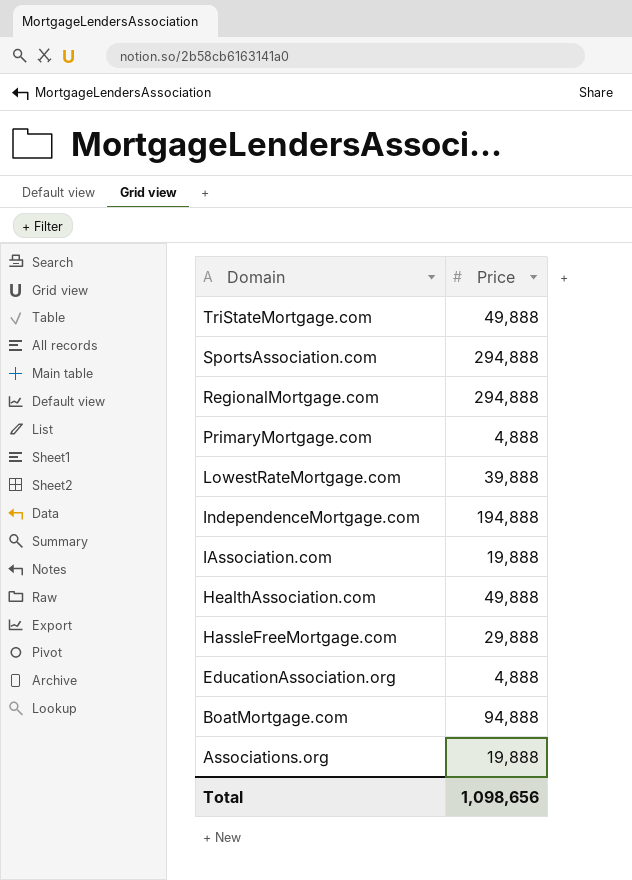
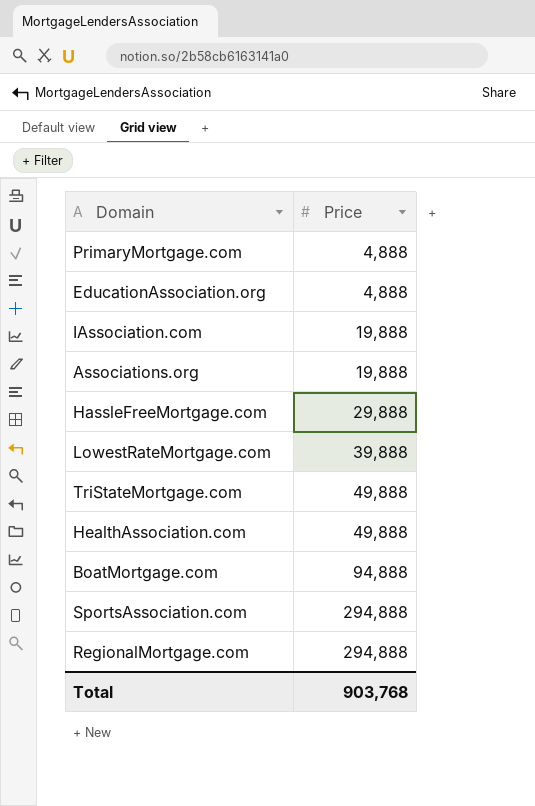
row order: Domain descending -> Price ascending
row IndependenceMortgage.com: 194,888 -> none
Total | Price: 1,098,656 -> 903,768

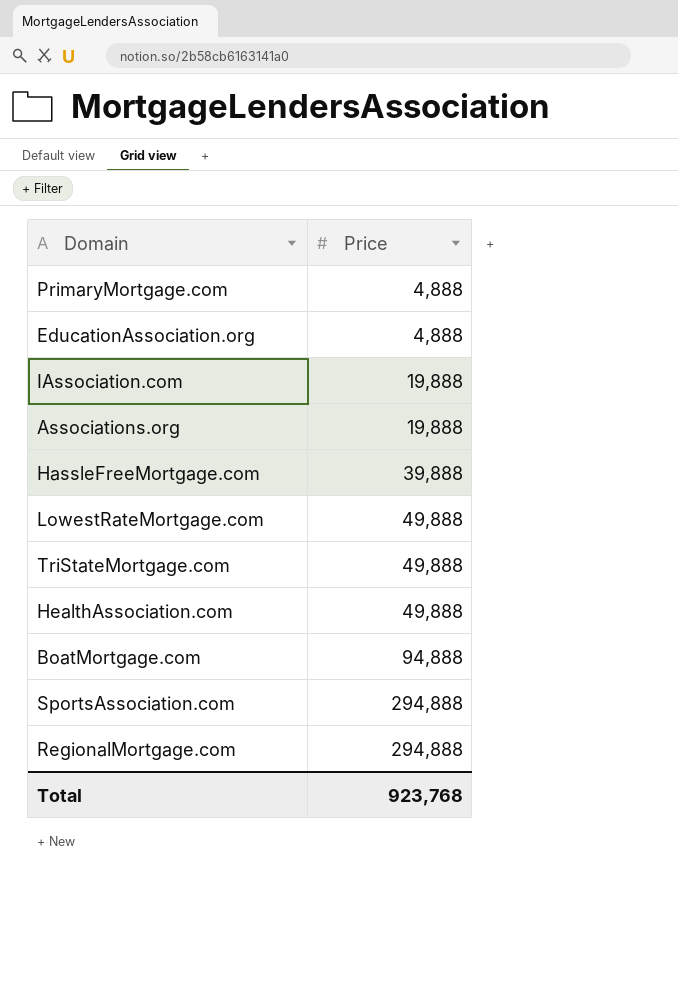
HassleFreeMortgage.com | Price: 29,888 -> 39,888
LowestRateMortgage.com | Price: 39,888 -> 49,888
Total | Price: 903,768 -> 923,768

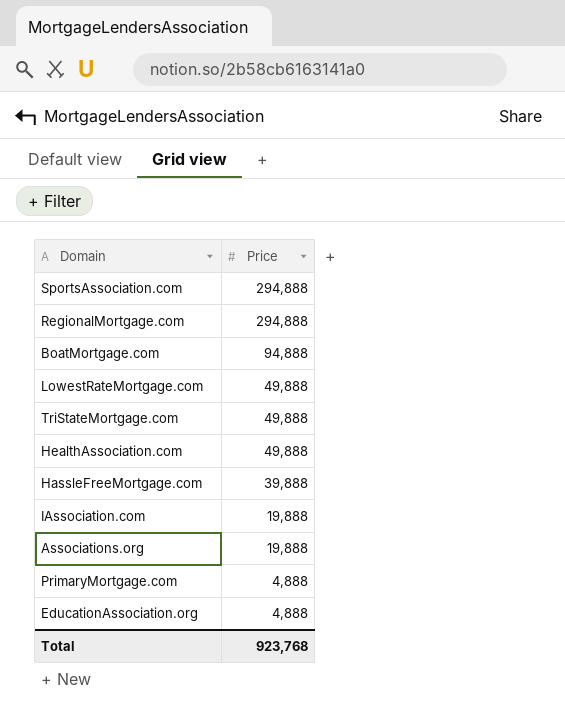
row order: Price ascending -> Price descending

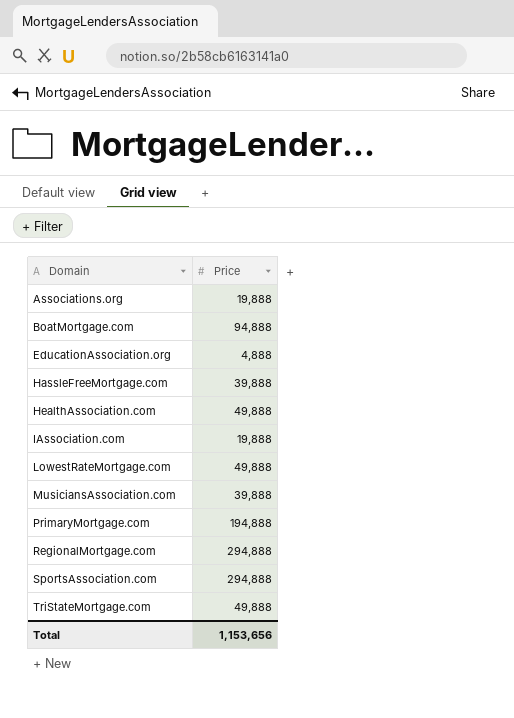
row order: Price descending -> Domain ascending
row MusiciansAssociation.com: none -> 39,888
PrimaryMortgage.com | Price: 4,888 -> 194,888
Total | Price: 923,768 -> 1,153,656

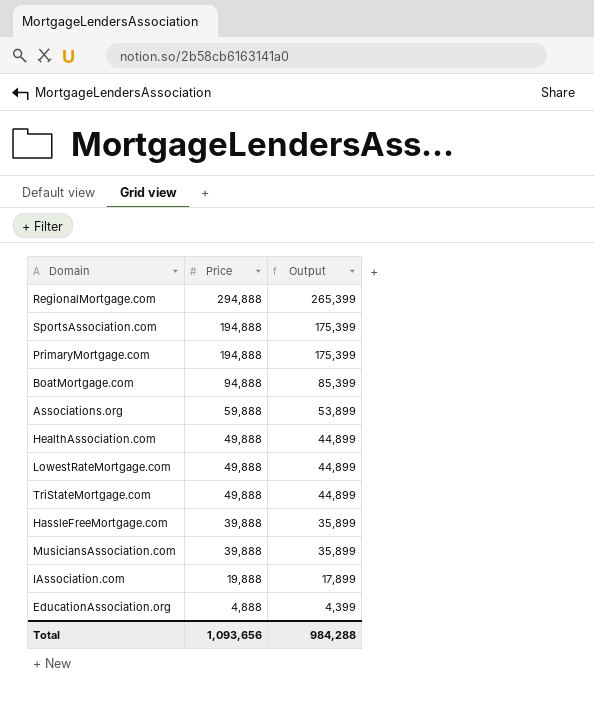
row order: Domain ascending -> Price descending
column Output | formula: none -> [Price] * 0.9
SportsAssociation.com | Price: 294,888 -> 194,888
Associations.org | Price: 19,888 -> 59,888
Total | Price: 1,153,656 -> 1,093,656

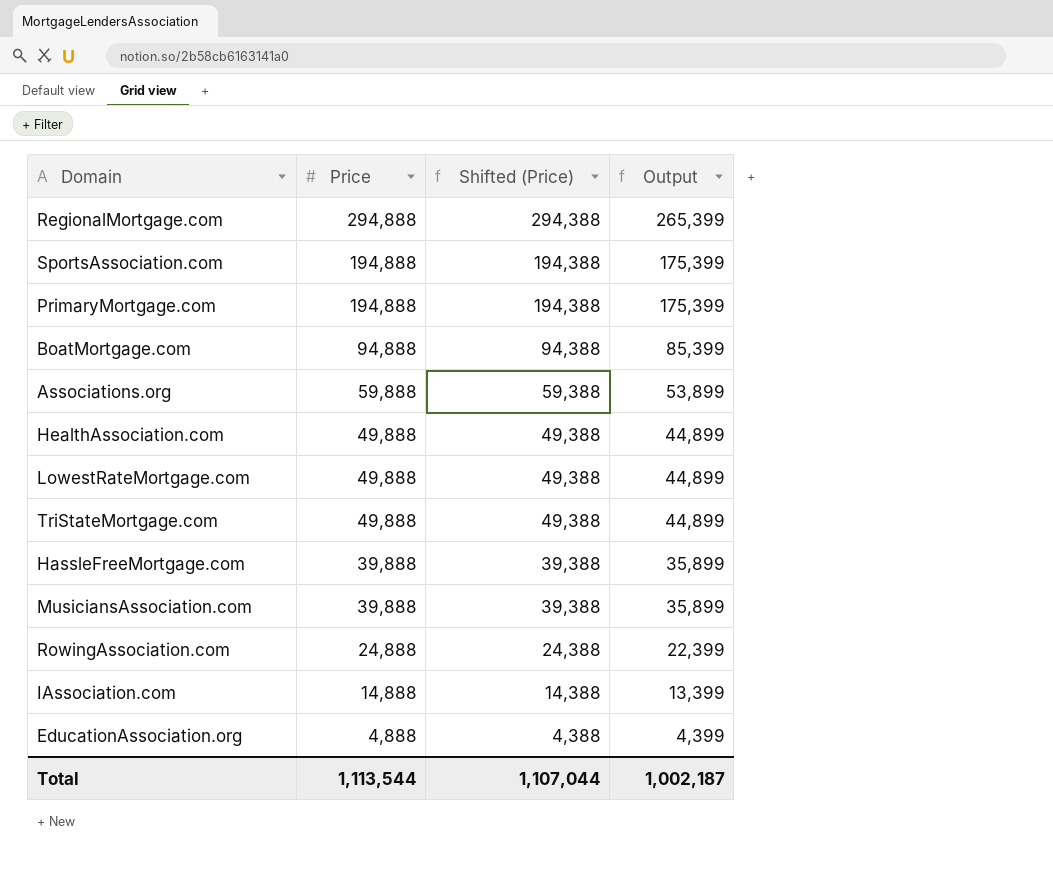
column Shifted (Price) | formula: none -> [Price] - 500
row RowingAssociation.com: none -> 24,888 | 24,388 | 22,399
IAssociation.com | Price: 19,888 -> 14,888
IAssociation.com | Output: 17,899 -> 13,399
Total | Price: 1,093,656 -> 1,113,544
Total | Output: 984,288 -> 1,002,187

